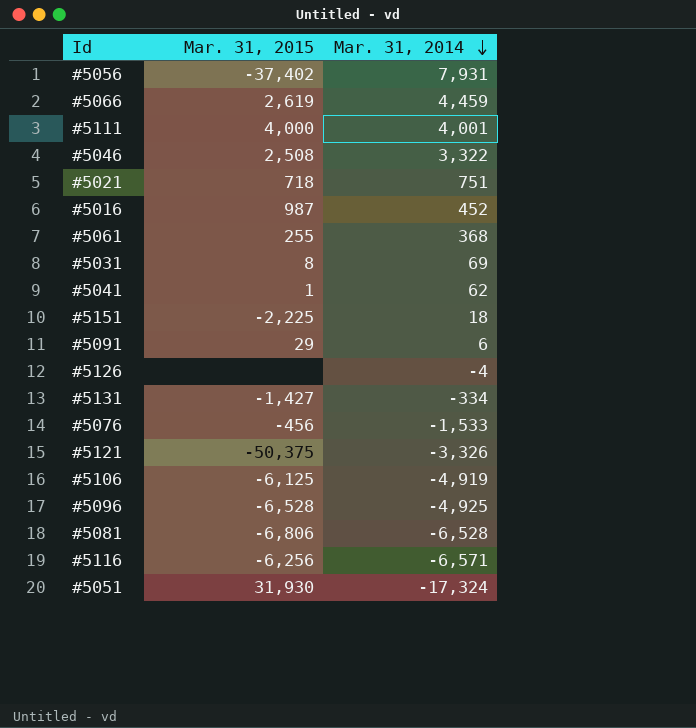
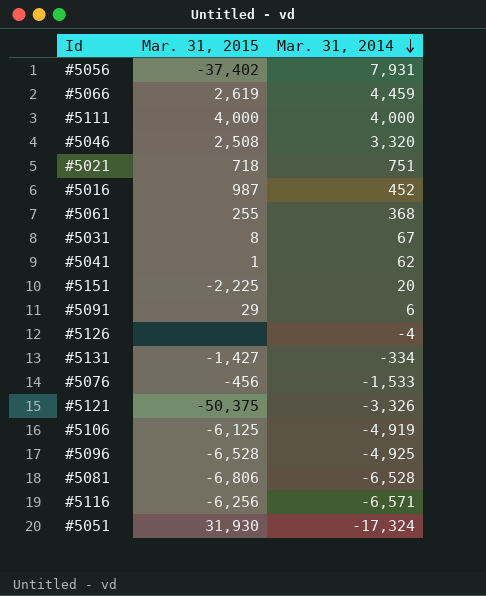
#5111 | Mar. 31, 2014: 4,001 -> 4,000
#5046 | Mar. 31, 2014: 3,322 -> 3,320
#5031 | Mar. 31, 2014: 69 -> 67
#5151 | Mar. 31, 2014: 18 -> 20

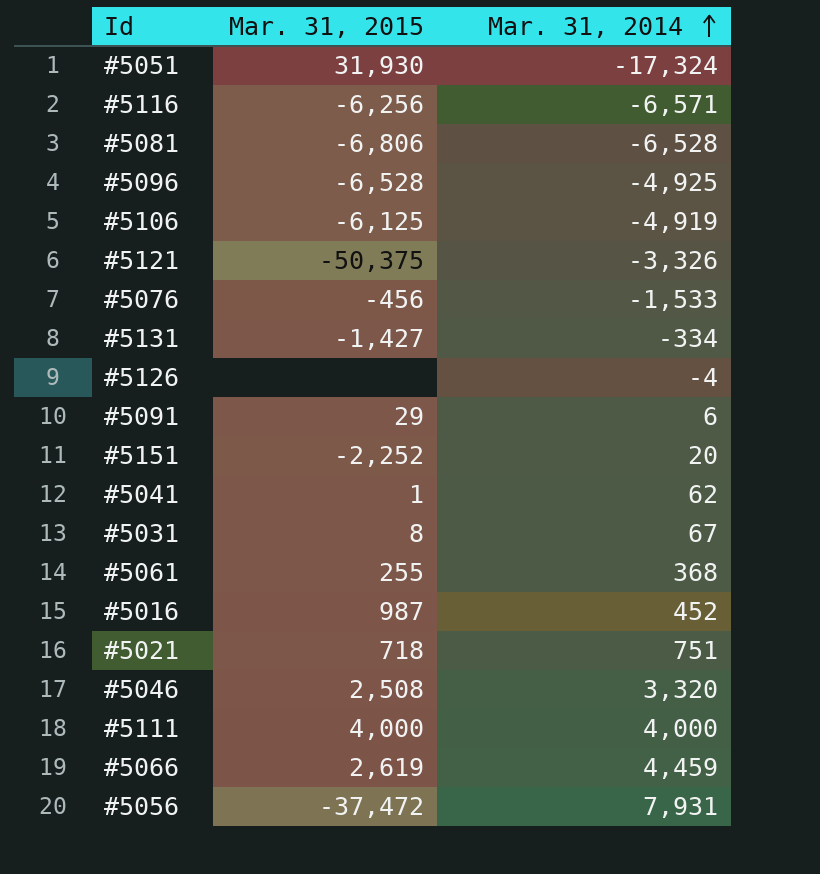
row order: Mar. 31, 2014 descending -> Mar. 31, 2014 ascending
#5151 | Mar. 31, 2015: -2,225 -> -2,252
#5056 | Mar. 31, 2015: -37,402 -> -37,472

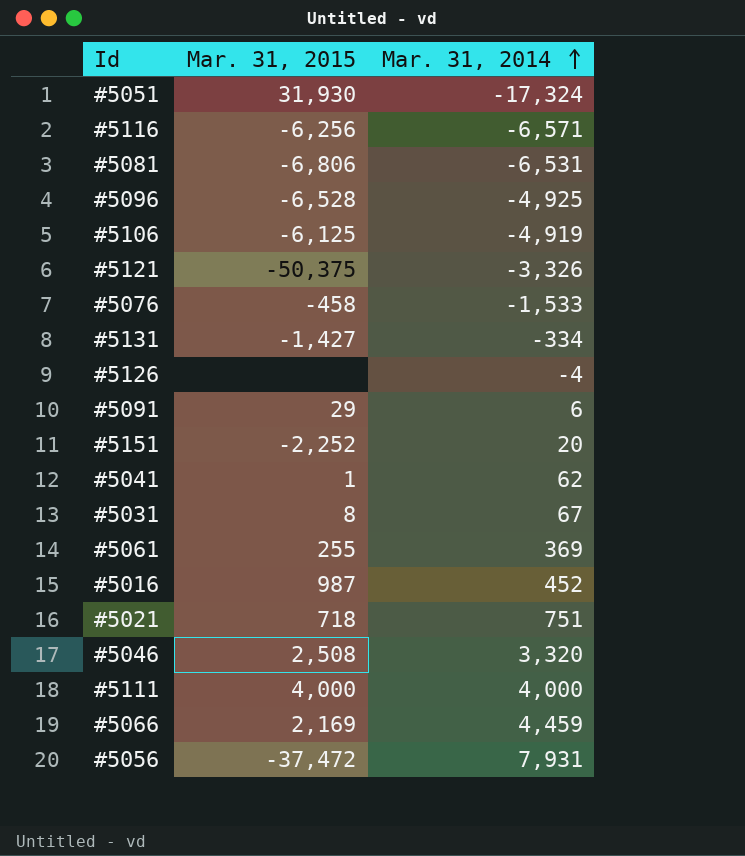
#5081 | Mar. 31, 2014: -6,528 -> -6,531
#5076 | Mar. 31, 2015: -456 -> -458
#5061 | Mar. 31, 2014: 368 -> 369
#5066 | Mar. 31, 2015: 2,619 -> 2,169

